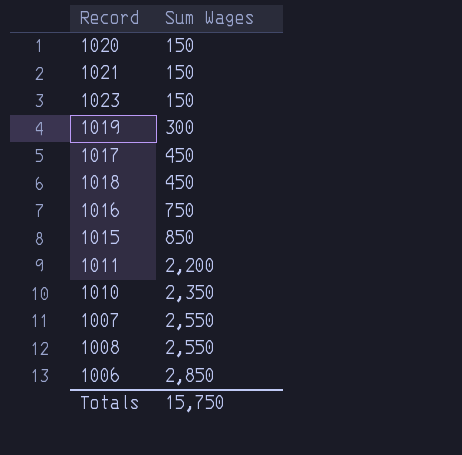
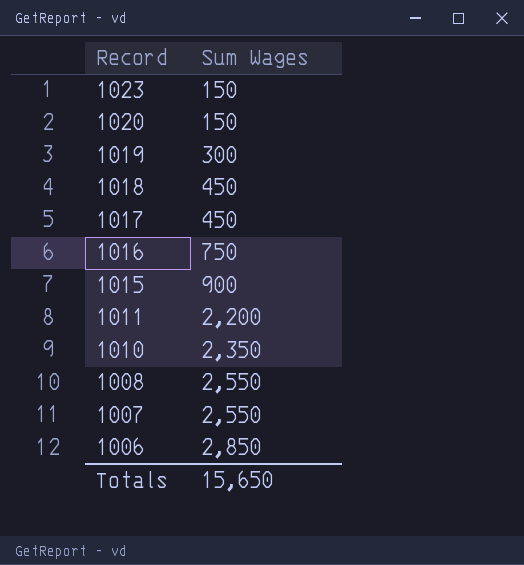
row order: Sum Wages ascending -> Record descending
row 1021: 150 -> none
1015 | Sum Wages: 850 -> 900
Totals | Sum Wages: 15,750 -> 15,650

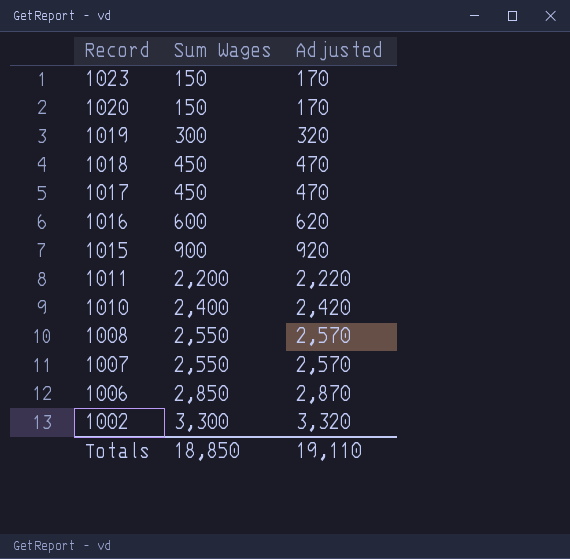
column Adjusted | formula: none -> [Sum Wages] + 20
1016 | Sum Wages: 750 -> 600
1010 | Sum Wages: 2,350 -> 2,400
row 1002: none -> 3,300 | 3,320
Totals | Sum Wages: 15,650 -> 18,850

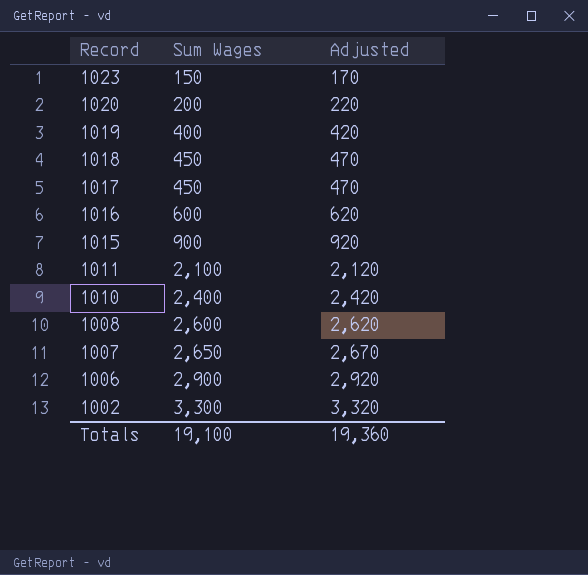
1020 | Sum Wages: 150 -> 200
1020 | Adjusted: 170 -> 220
1019 | Sum Wages: 300 -> 400
1019 | Adjusted: 320 -> 420
1011 | Sum Wages: 2,200 -> 2,100
1011 | Adjusted: 2,220 -> 2,120
1008 | Sum Wages: 2,550 -> 2,600
1008 | Adjusted: 2,570 -> 2,620
1007 | Sum Wages: 2,550 -> 2,650
1007 | Adjusted: 2,570 -> 2,670
1006 | Sum Wages: 2,850 -> 2,900
1006 | Adjusted: 2,870 -> 2,920
Totals | Sum Wages: 18,850 -> 19,100
Totals | Adjusted: 19,110 -> 19,360

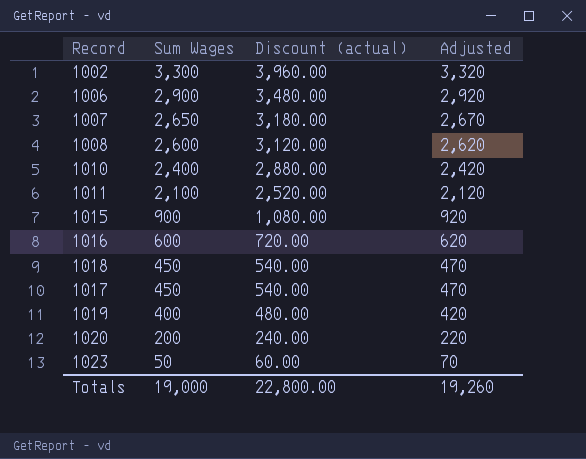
row order: Record descending -> Sum Wages descending
column Discount (actual) | formula: none -> [Sum Wages] * 1.2
1023 | Sum Wages: 150 -> 50
1023 | Adjusted: 170 -> 70
Totals | Sum Wages: 19,100 -> 19,000
Totals | Adjusted: 19,360 -> 19,260

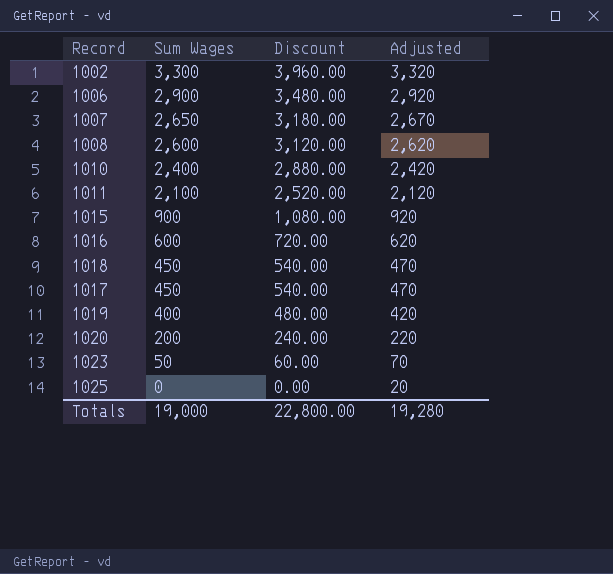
column name: Discount (actual) -> Discount
row 1025: none -> 0 | 0.00 | 20
Totals | Adjusted: 19,260 -> 19,280

